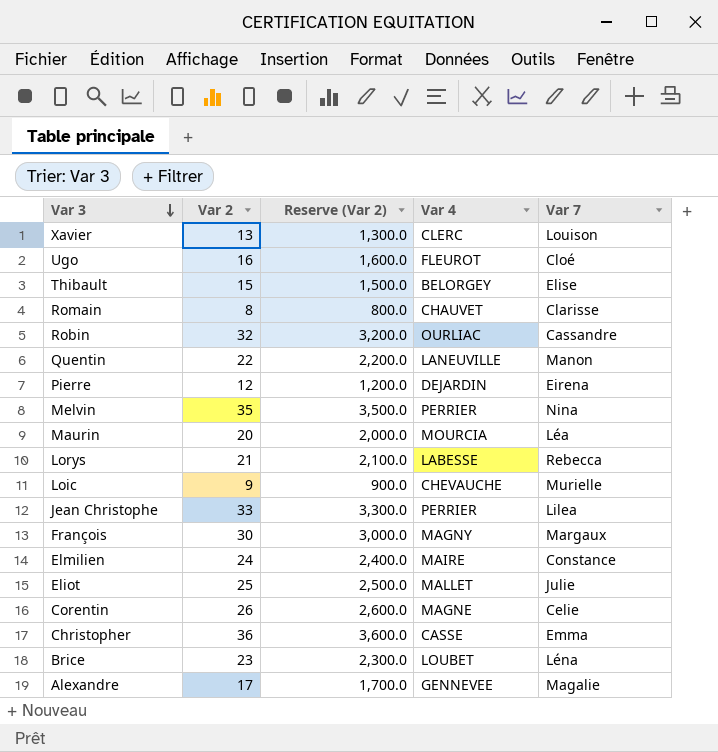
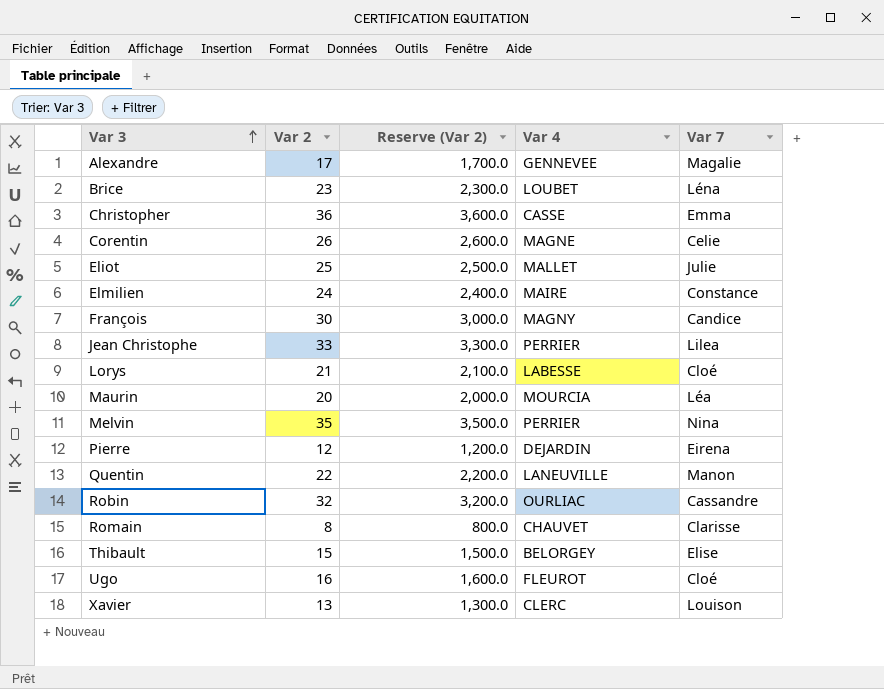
row order: Var 3 descending -> Var 3 ascending
row Loic: 9 | 900.0 | CHEVAUCHE | Murielle -> none
François | Var 7: Margaux -> Candice
Lorys | Var 7: Rebecca -> Cloé

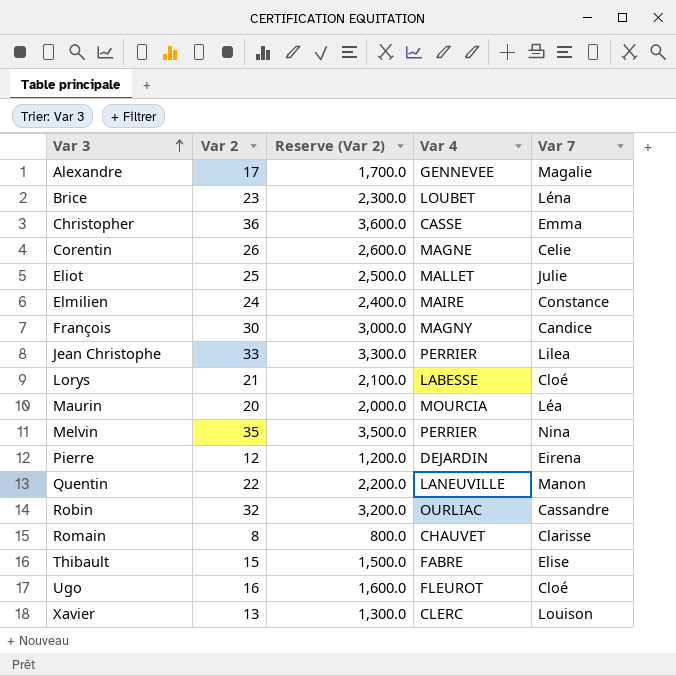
Thibault | Var 4: BELORGEY -> FABRE

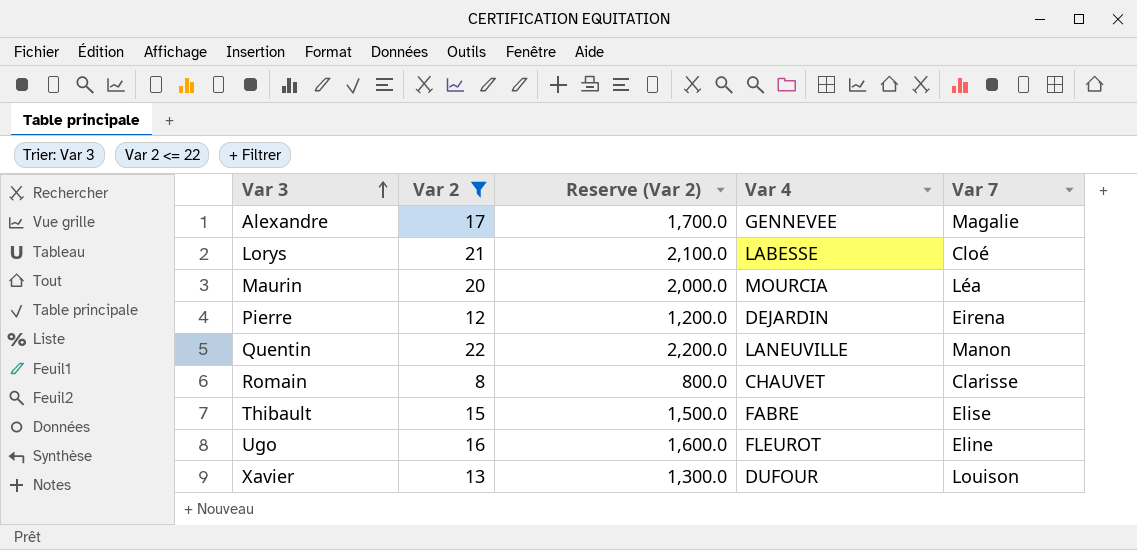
filter: none -> Var 2 <= 22
Ugo | Var 7: Cloé -> Eline
Xavier | Var 4: CLERC -> DUFOUR

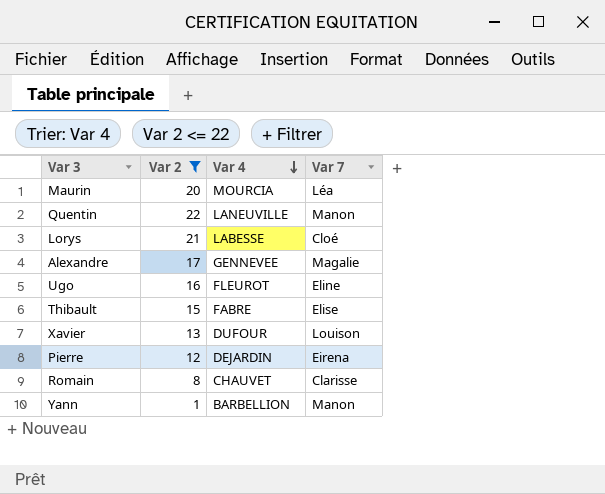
row order: Var 3 ascending -> Var 4 descending
column Reserve (Var 2) | formula: [Var 2] * 100 -> none
row Yann: none -> 1 | BARBELLION | Manon

